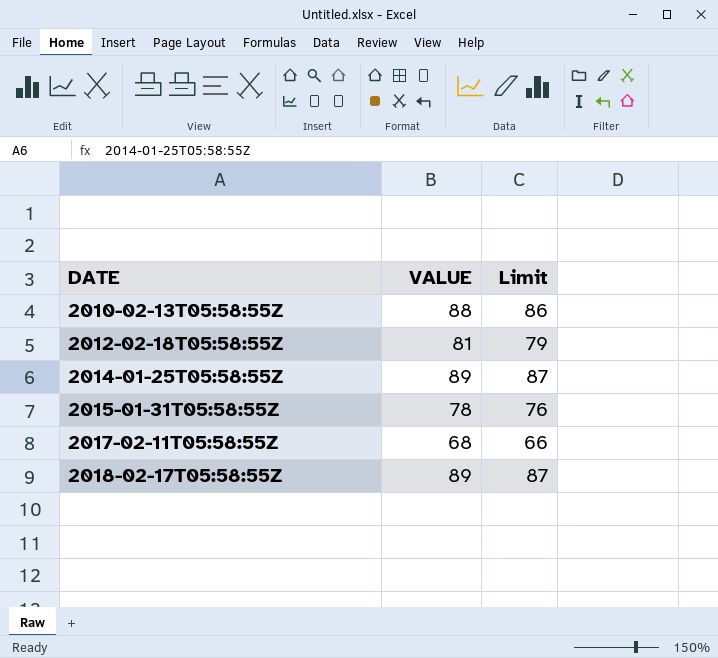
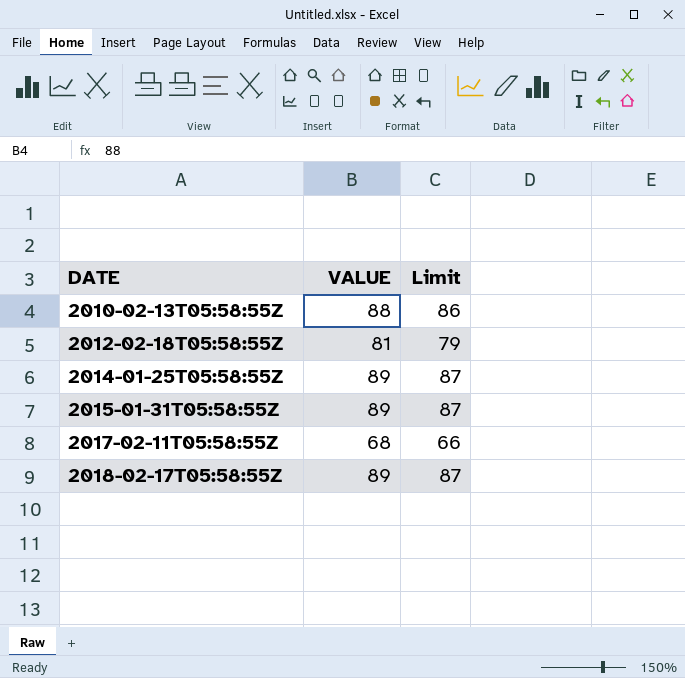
2015-01-31T05:58:55Z | VALUE: 78 -> 89
2015-01-31T05:58:55Z | Limit: 76 -> 87

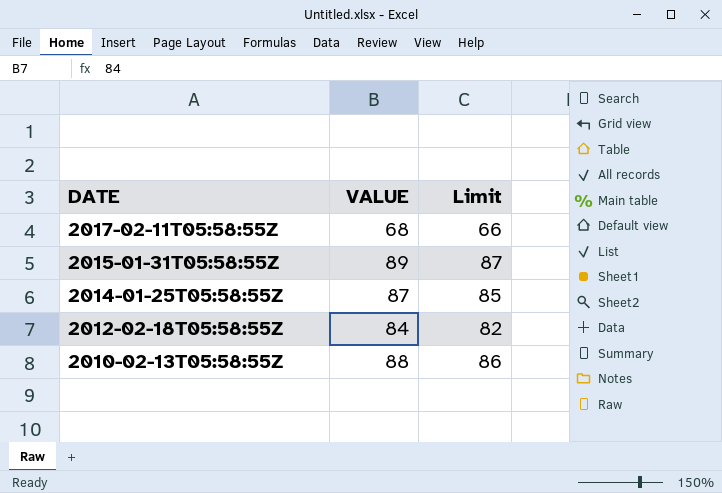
row order: DATE ascending -> DATE descending
row 2018-02-17T05:58:55Z: 89 | 87 -> none
2014-01-25T05:58:55Z | VALUE: 89 -> 87
2014-01-25T05:58:55Z | Limit: 87 -> 85
2012-02-18T05:58:55Z | VALUE: 81 -> 84
2012-02-18T05:58:55Z | Limit: 79 -> 82

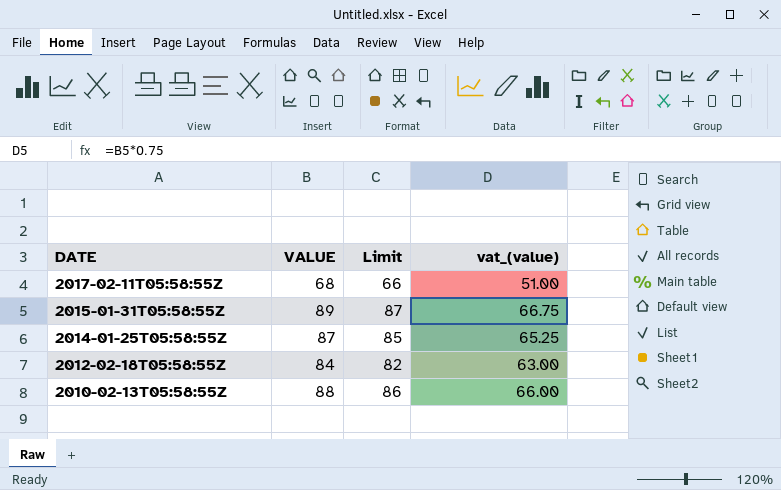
column vat_(value) | formula: none -> [VALUE] * 0.75

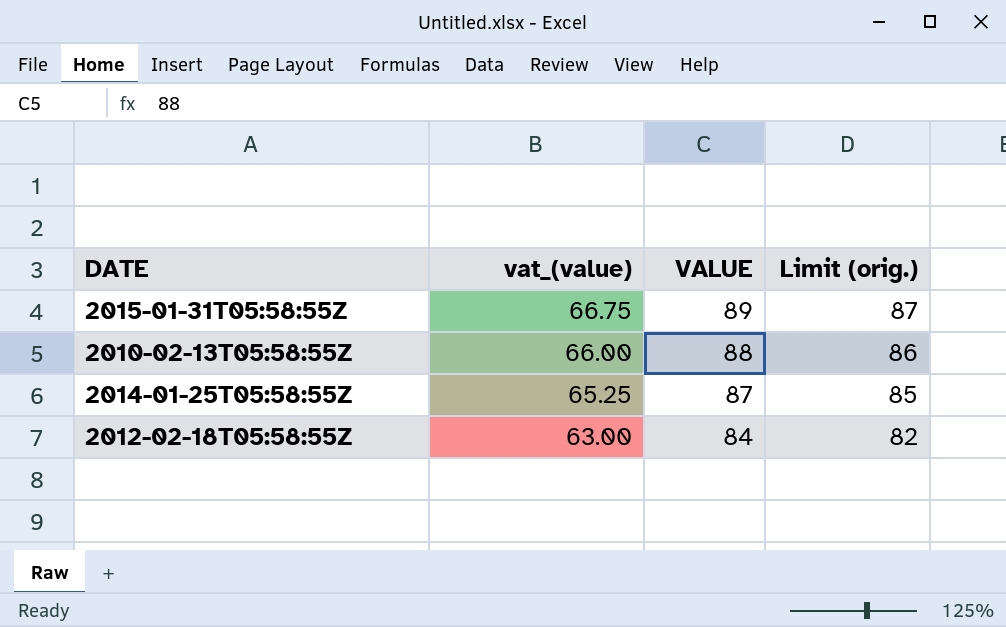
row order: DATE descending -> vat_(value) descending
column vat_(value) | position: 4 -> 2
column name: Limit -> Limit (orig.)
row 2017-02-11T05:58:55Z: 68 | 66 | 51.00 -> none

